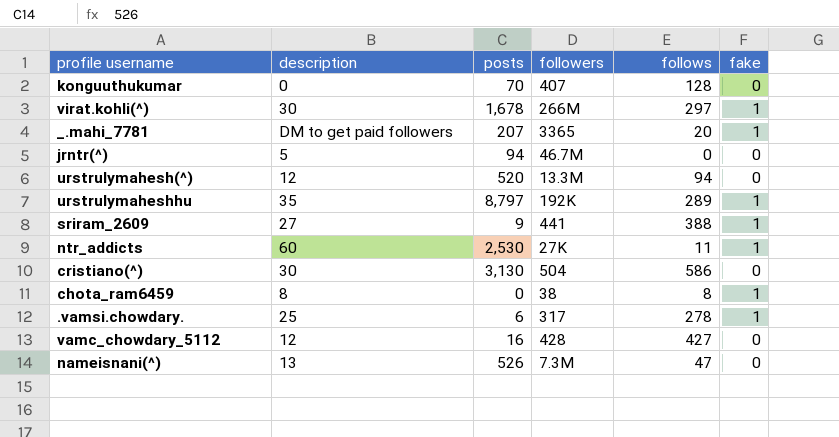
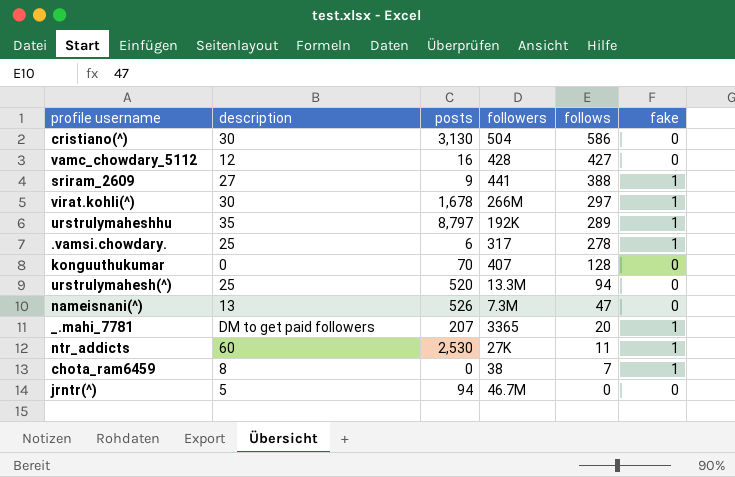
row order: none -> follows descending
urstrulymahesh(^) | description: 12 -> 25
chota_ram6459 | follows: 8 -> 7

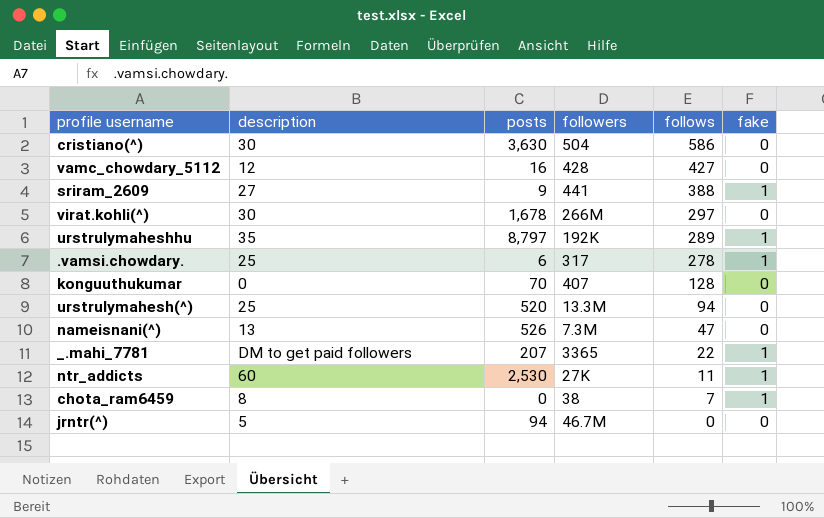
cristiano(^) | posts: 3,130 -> 3,630
virat.kohli(^) | fake: 1 -> 0
_.mahi_7781 | follows: 20 -> 22

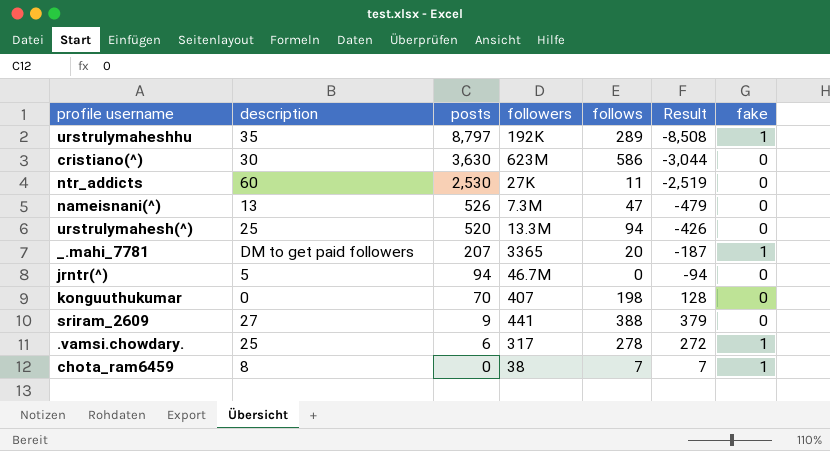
row order: follows descending -> posts descending
column Result | formula: none -> [follows] - [posts]
row vamc_chowdary_5112: 12 | 16 | 428 | 427 | 0 -> none
row virat.kohli(^): 30 | 1,678 | 266M | 297 | 0 -> none
cristiano(^) | followers: 504 -> 623M
ntr_addicts | fake: 1 -> 0
_.mahi_7781 | follows: 22 -> 20
konguuthukumar | follows: 128 -> 198
sriram_2609 | fake: 1 -> 0

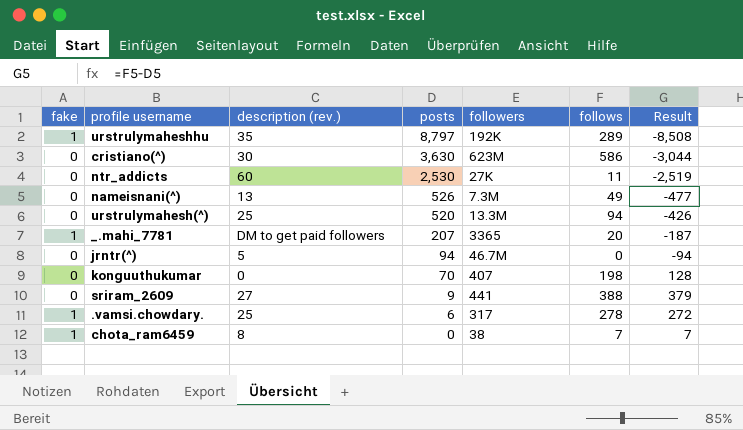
column fake | position: 7 -> 1
column name: description -> description (rev.)
nameisnani(^) | follows: 47 -> 49
nameisnani(^) | Result: -479 -> -477

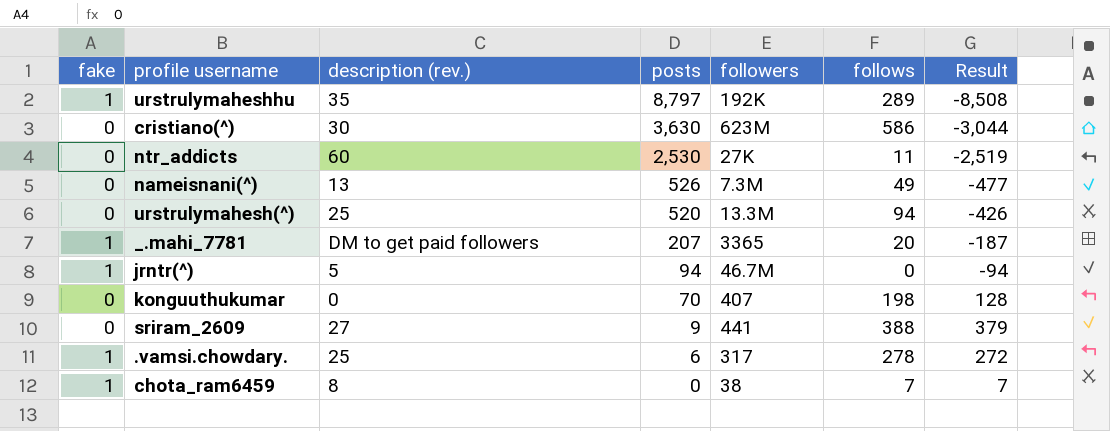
jrntr(^) | fake: 0 -> 1

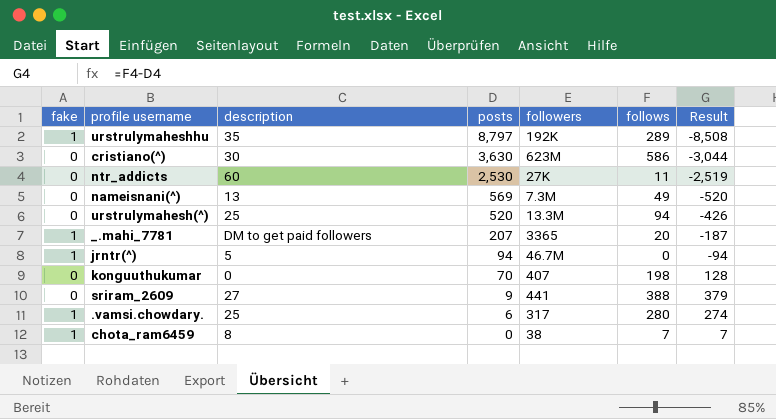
column name: description (rev.) -> description
nameisnani(^) | posts: 526 -> 569
nameisnani(^) | Result: -477 -> -520
.vamsi.chowdary. | follows: 278 -> 280
.vamsi.chowdary. | Result: 272 -> 274

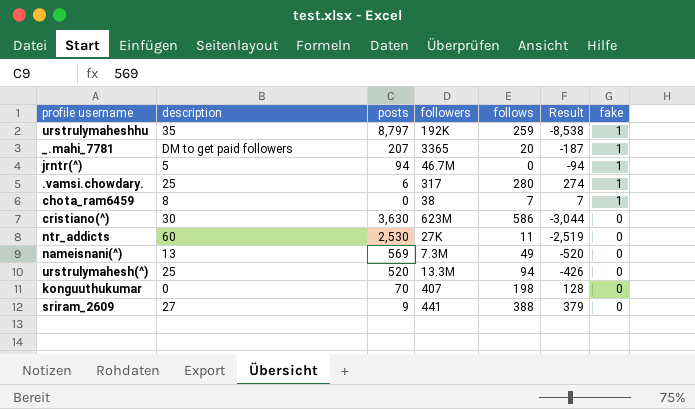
row order: posts descending -> fake descending
column fake | position: 1 -> 7
urstrulymaheshhu | follows: 289 -> 259
urstrulymaheshhu | Result: -8,508 -> -8,538

